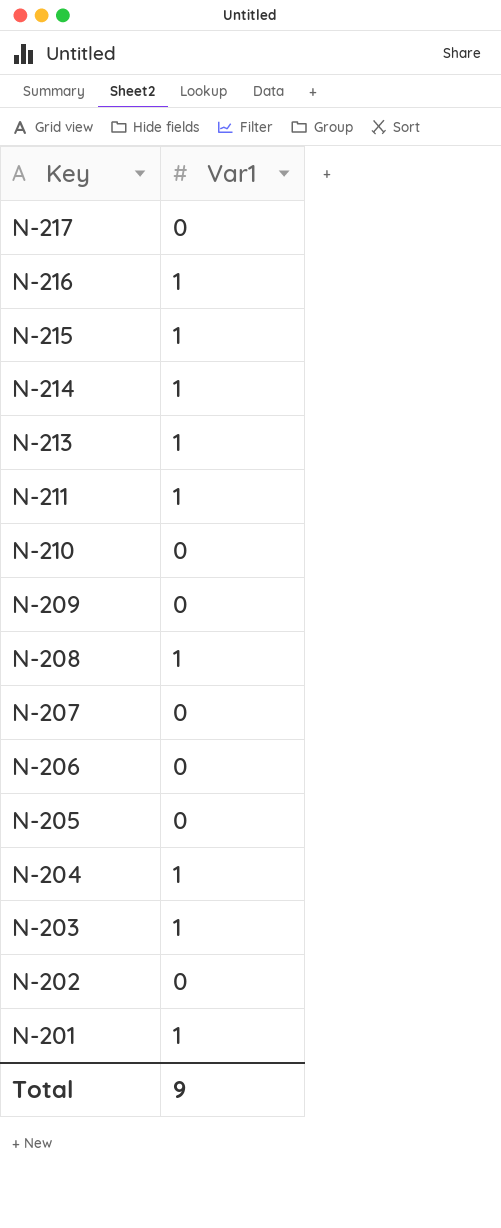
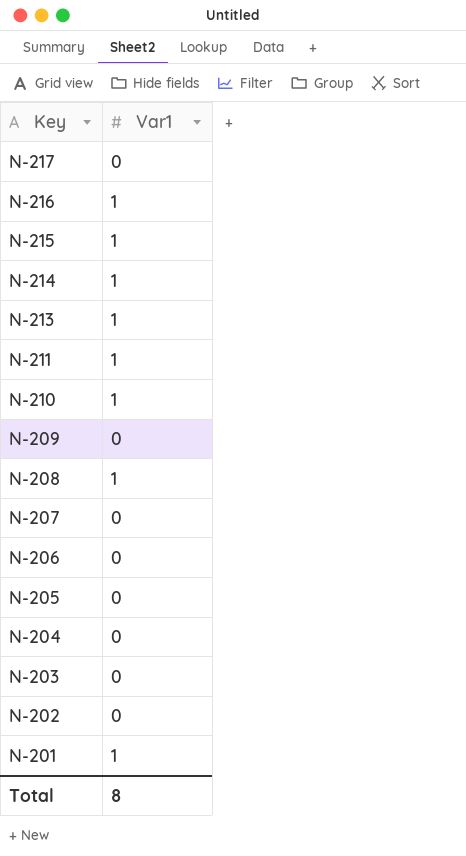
N-210 | Var1: 0 -> 1
N-204 | Var1: 1 -> 0
N-203 | Var1: 1 -> 0
Total | Var1: 9 -> 8

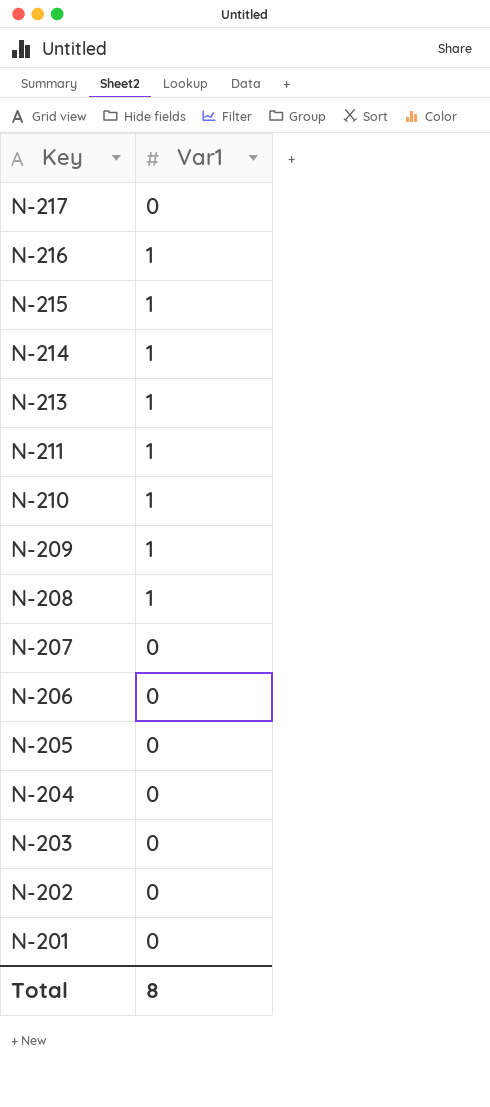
N-209 | Var1: 0 -> 1
N-201 | Var1: 1 -> 0

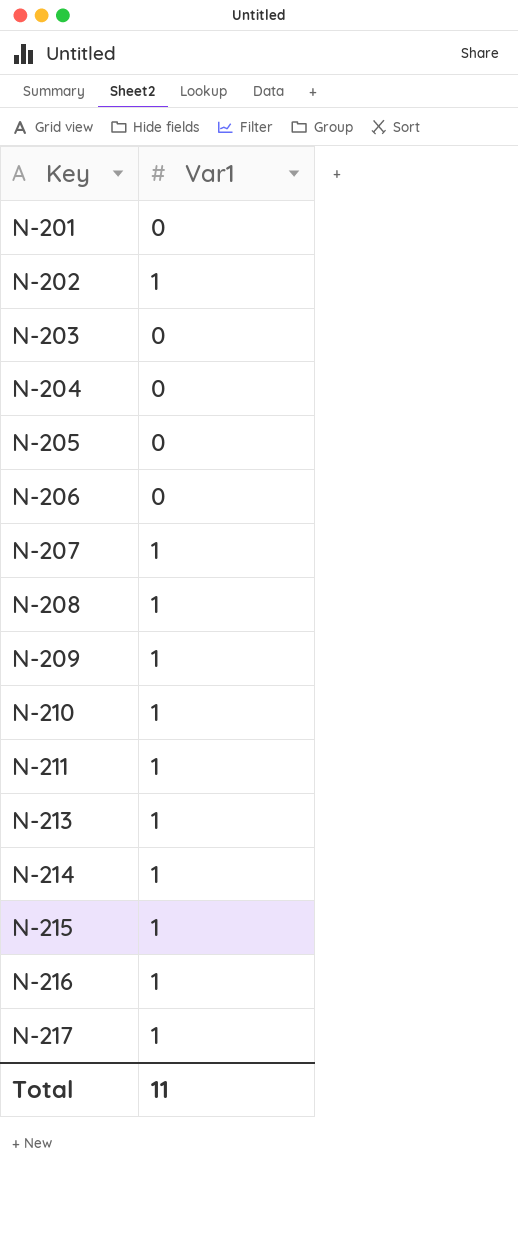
row order: Key descending -> Key ascending
N-202 | Var1: 0 -> 1
N-207 | Var1: 0 -> 1
N-217 | Var1: 0 -> 1
Total | Var1: 8 -> 11

